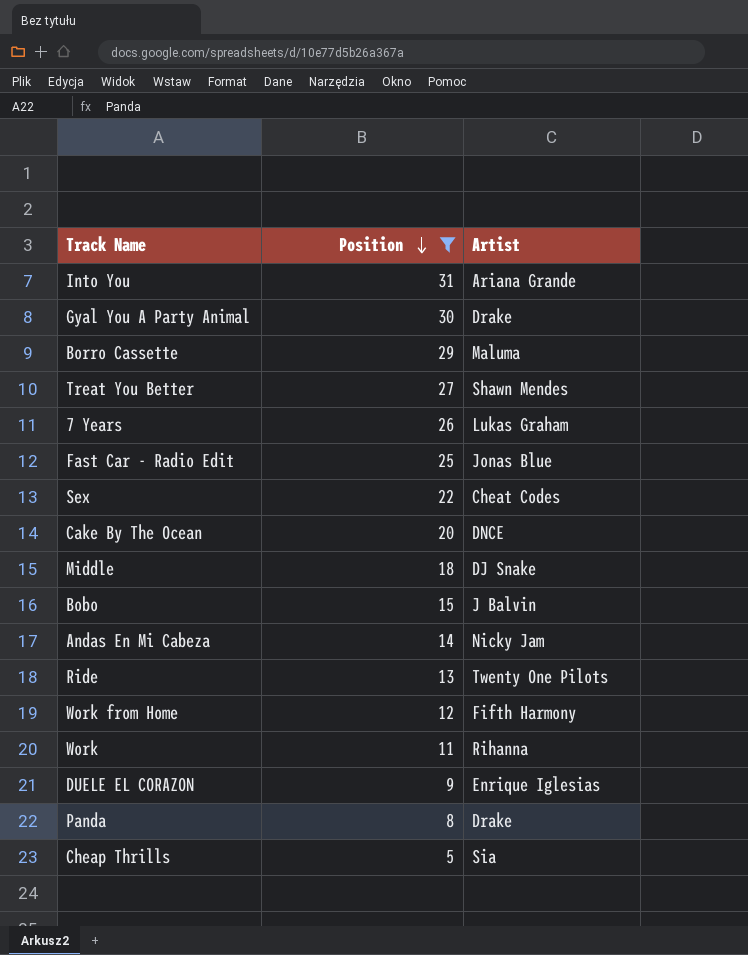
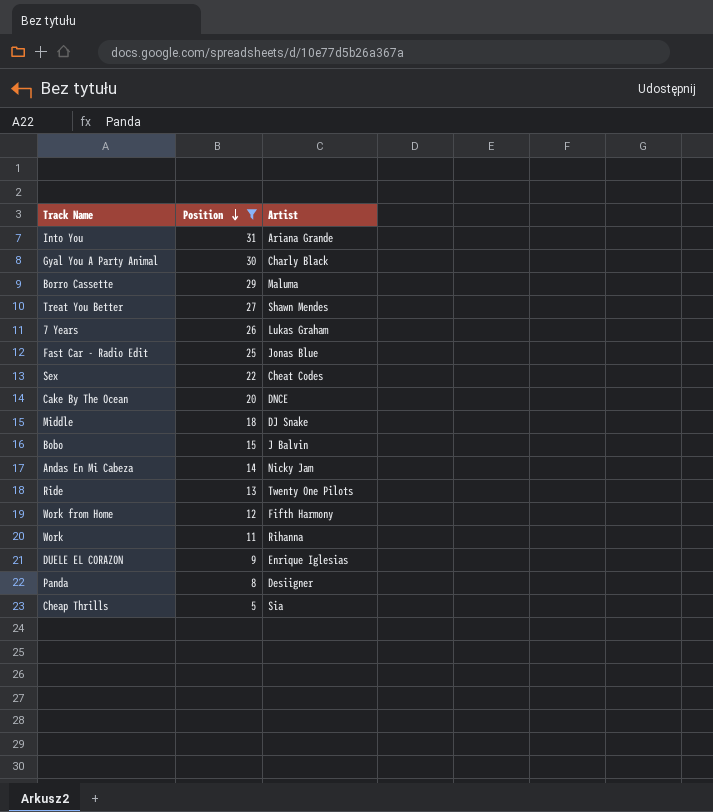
Gyal You A Party Animal | Artist: Drake -> Charly Black
Panda | Artist: Drake -> Desiigner

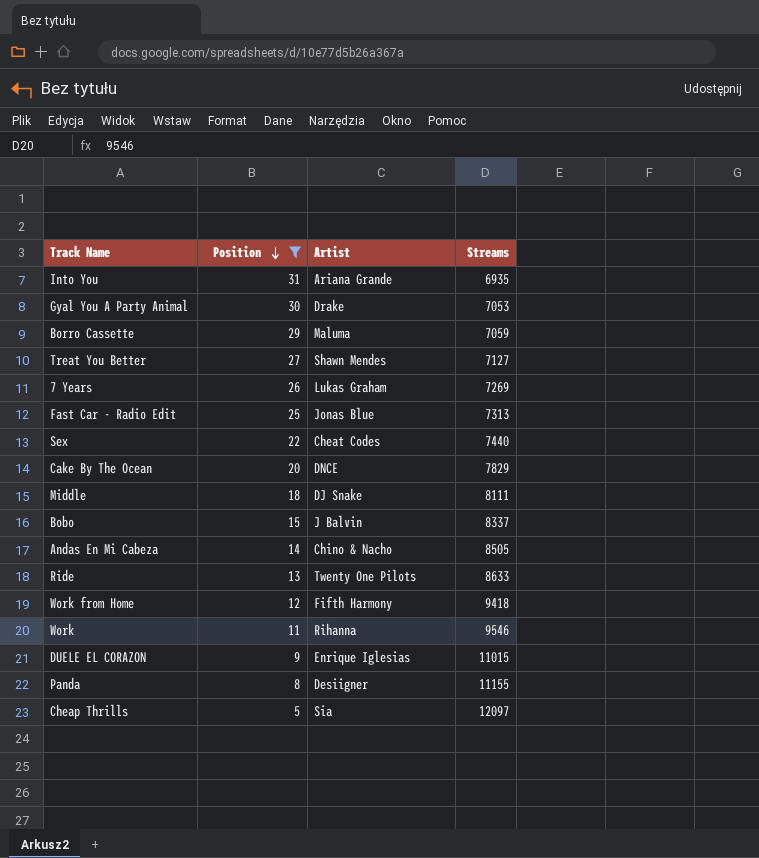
column Streams | position: none -> 4
Gyal You A Party Animal | Artist: Charly Black -> Drake
Andas En Mi Cabeza | Artist: Nicky Jam -> Chino & Nacho

